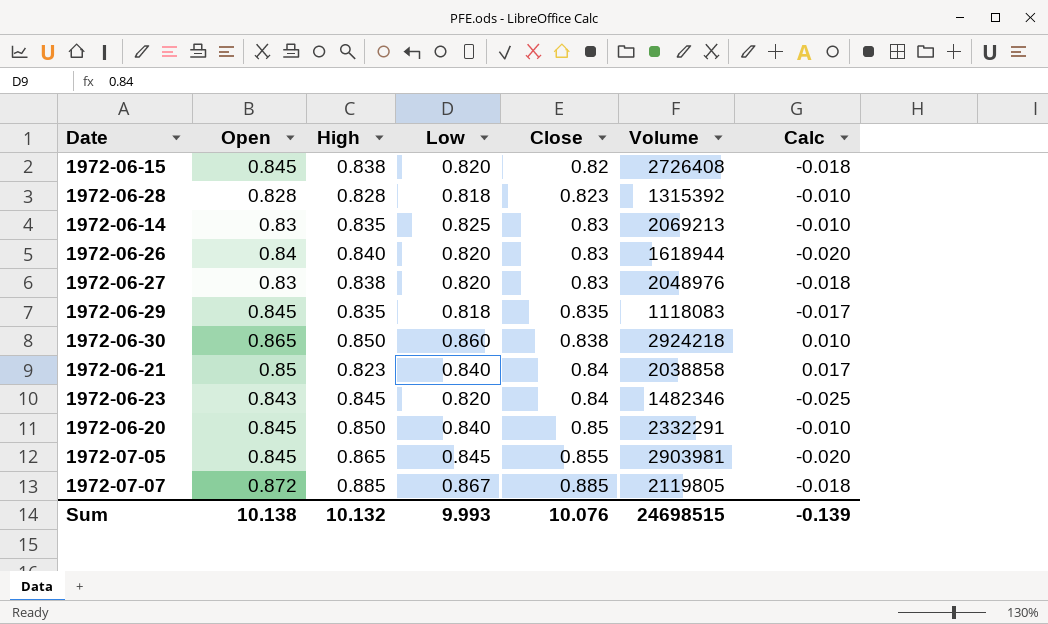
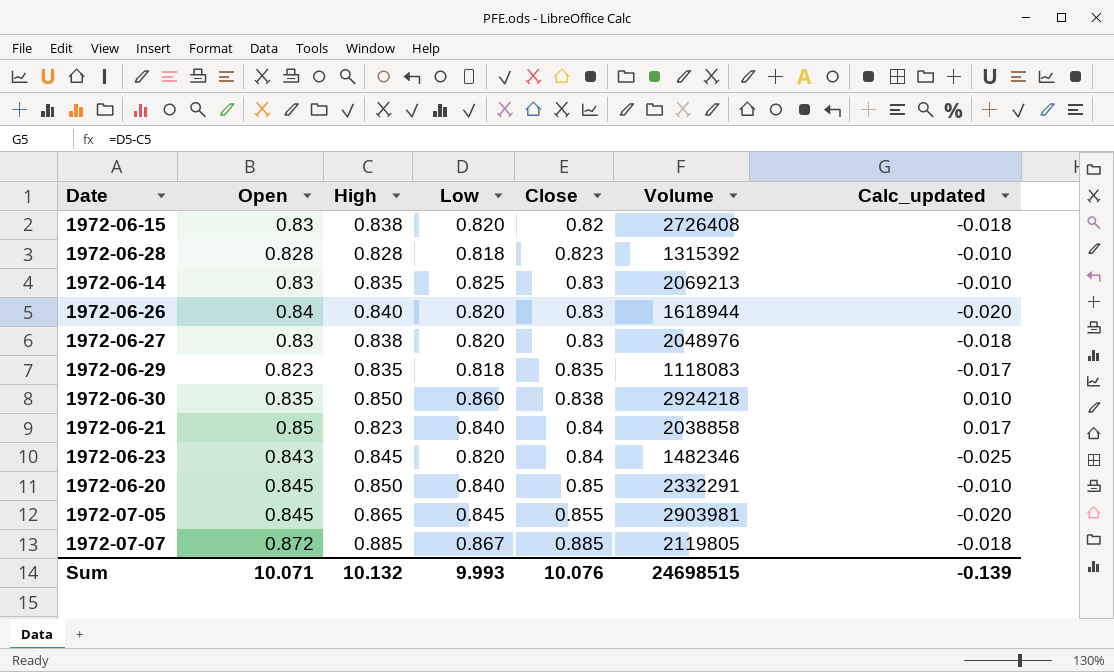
column name: Calc -> Calc_updated
1972-06-15 | Open: 0.845 -> 0.83
1972-06-29 | Open: 0.845 -> 0.823
1972-06-30 | Open: 0.865 -> 0.835
Sum | Open: 10.138 -> 10.071

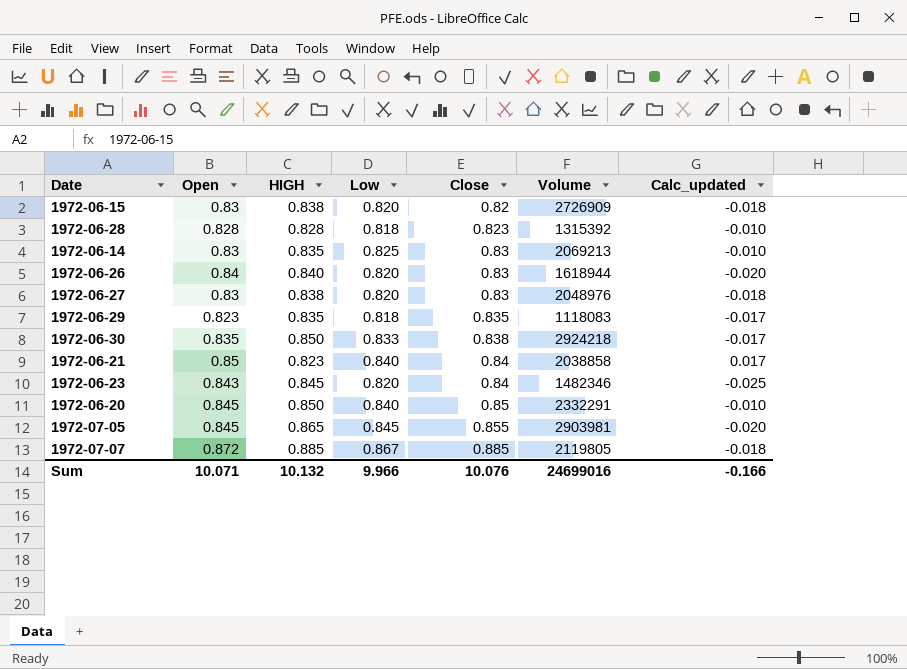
column name: High -> HIGH
1972-06-15 | Volume: 2726408 -> 2726909
1972-06-30 | Low: 0.860 -> 0.833
1972-06-30 | Calc_updated: 0.010 -> -0.017
Sum | Low: 9.993 -> 9.966
Sum | Volume: 24698515 -> 24699016
Sum | Calc_updated: -0.139 -> -0.166

